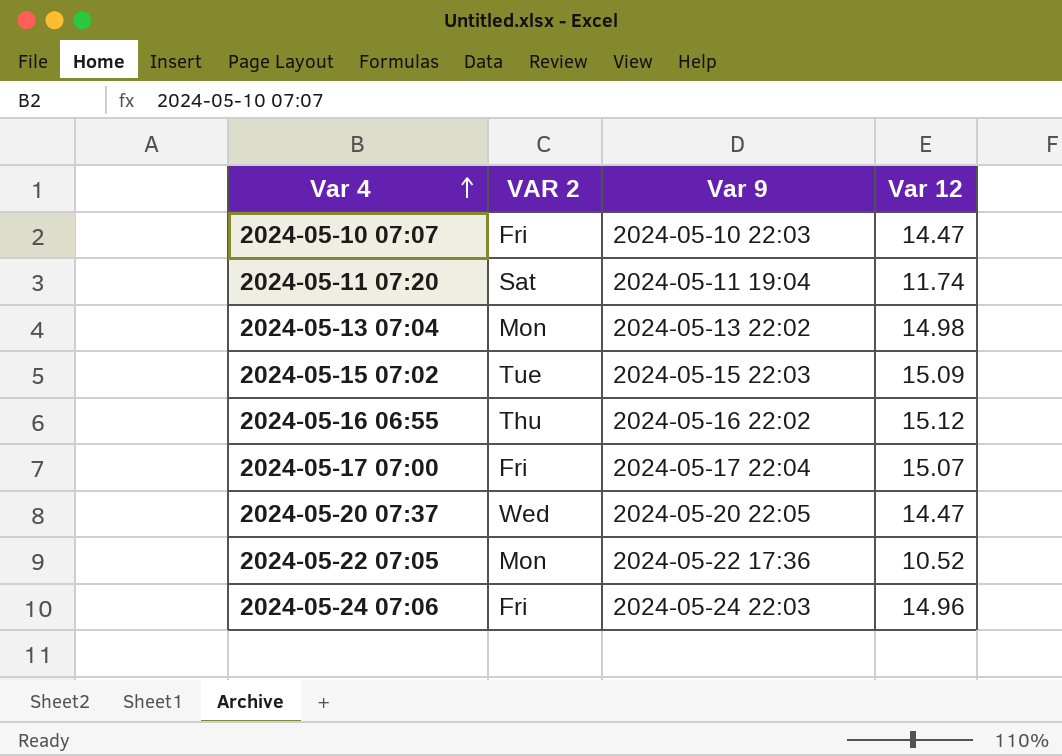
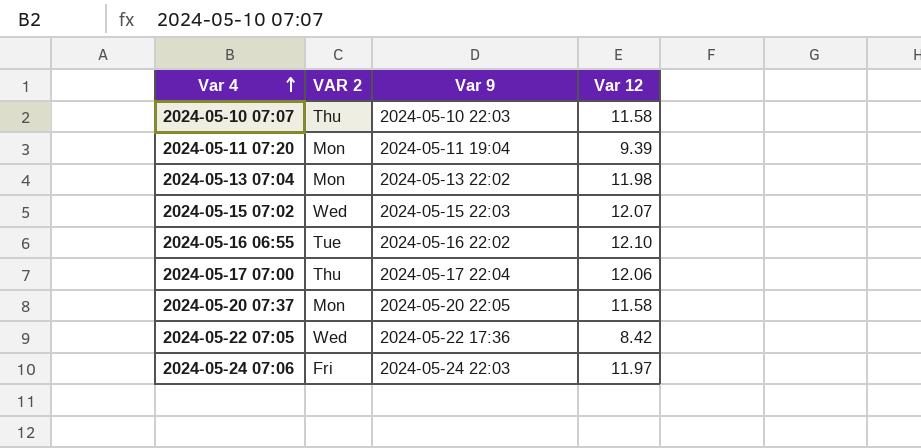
2024-05-10 07:07 | VAR 2: Fri -> Thu
2024-05-10 07:07 | Var 12: 14.47 -> 11.58
2024-05-11 07:20 | VAR 2: Sat -> Mon
2024-05-11 07:20 | Var 12: 11.74 -> 9.39
2024-05-13 07:04 | Var 12: 14.98 -> 11.98
2024-05-15 07:02 | VAR 2: Tue -> Wed
2024-05-15 07:02 | Var 12: 15.09 -> 12.07
2024-05-16 06:55 | VAR 2: Thu -> Tue
2024-05-16 06:55 | Var 12: 15.12 -> 12.10
2024-05-17 07:00 | VAR 2: Fri -> Thu
2024-05-17 07:00 | Var 12: 15.07 -> 12.06
2024-05-20 07:37 | VAR 2: Wed -> Mon
2024-05-20 07:37 | Var 12: 14.47 -> 11.58
2024-05-22 07:05 | VAR 2: Mon -> Wed
2024-05-22 07:05 | Var 12: 10.52 -> 8.42
2024-05-24 07:06 | Var 12: 14.96 -> 11.97

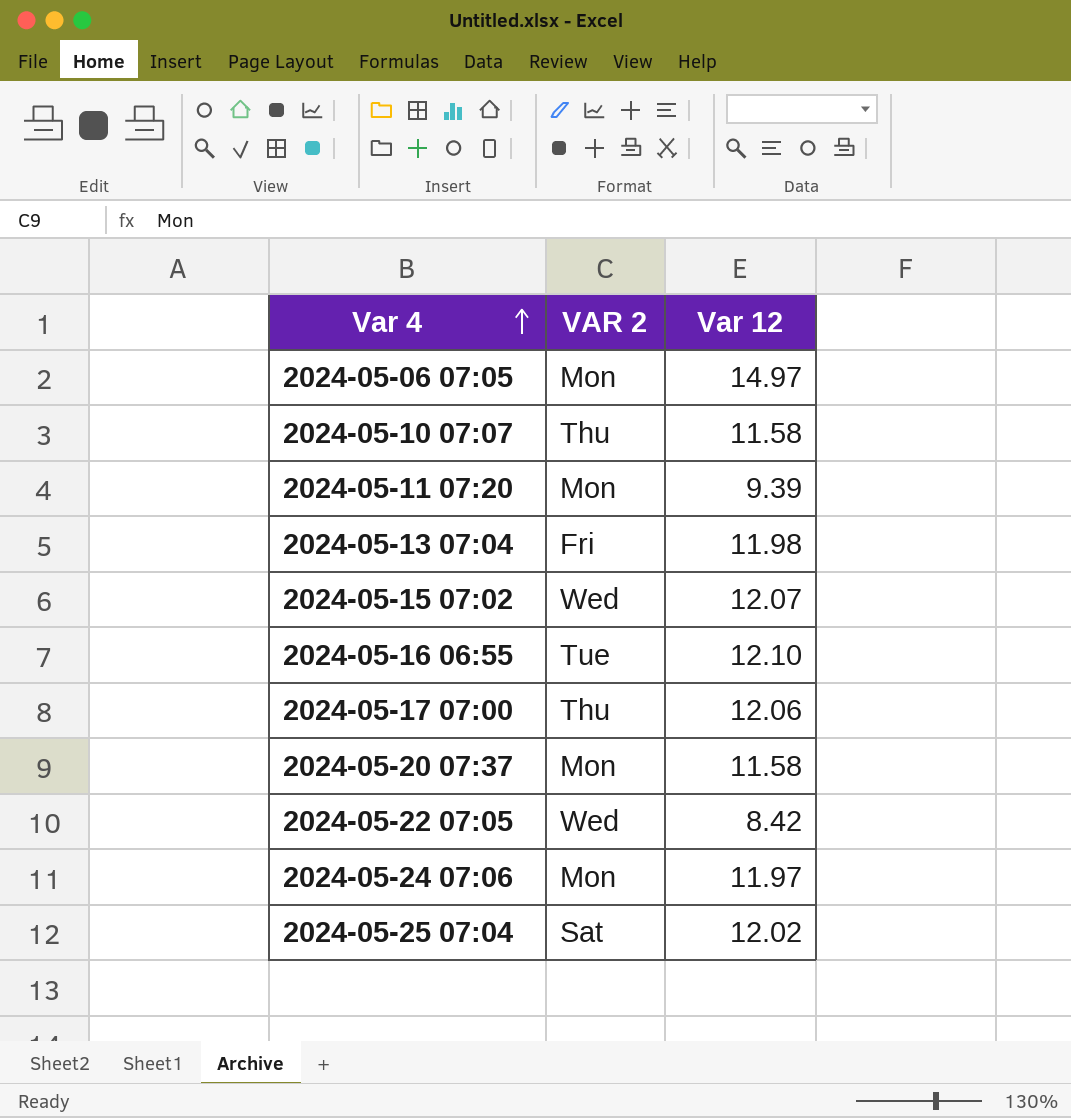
column Var 9 | position: 3 -> none
row 2024-05-06 07:05: none -> Mon | 14.97
2024-05-13 07:04 | VAR 2: Mon -> Fri
2024-05-24 07:06 | VAR 2: Fri -> Mon
row 2024-05-25 07:04: none -> Sat | 12.02

